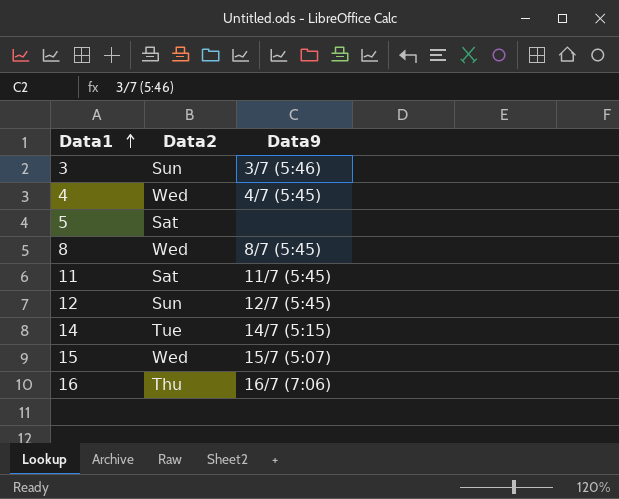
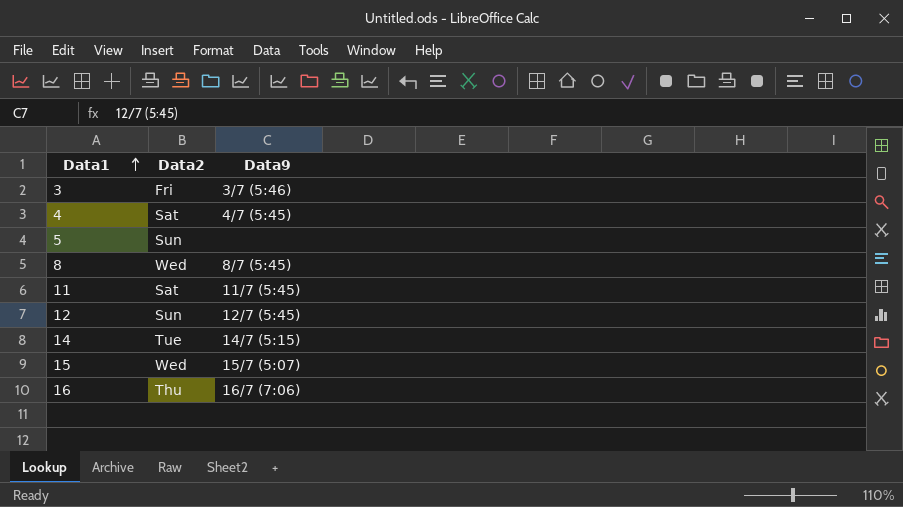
3 | Data2: Sun -> Fri
4 | Data2: Wed -> Sat
5 | Data2: Sat -> Sun

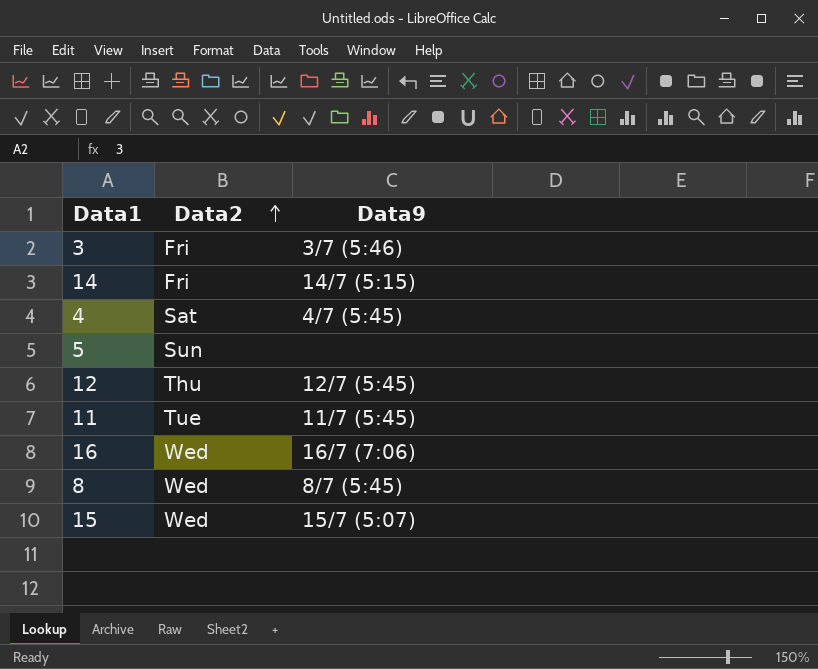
row order: Data1 ascending -> Data2 ascending
14 | Data2: Tue -> Fri
12 | Data2: Sun -> Thu
11 | Data2: Sat -> Tue
16 | Data2: Thu -> Wed

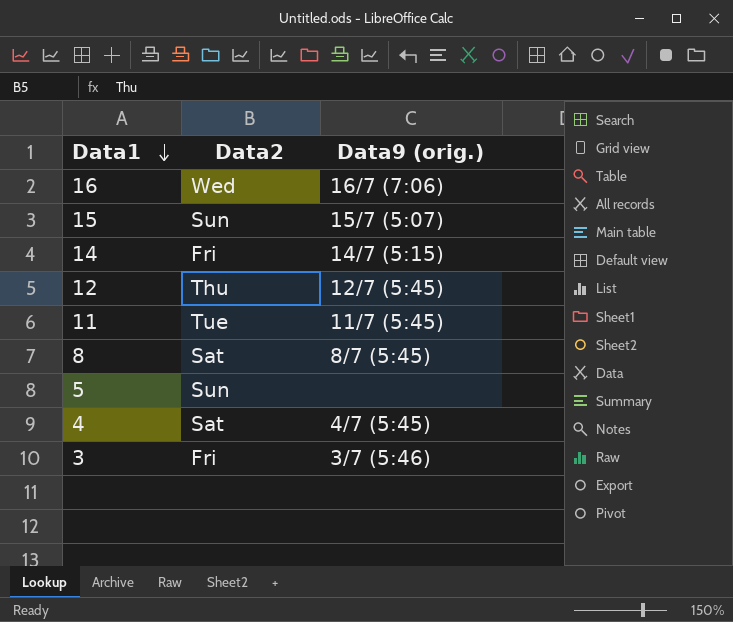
row order: Data2 ascending -> Data1 descending
column name: Data9 -> Data9 (orig.)
15 | Data2: Wed -> Sun
8 | Data2: Wed -> Sat

